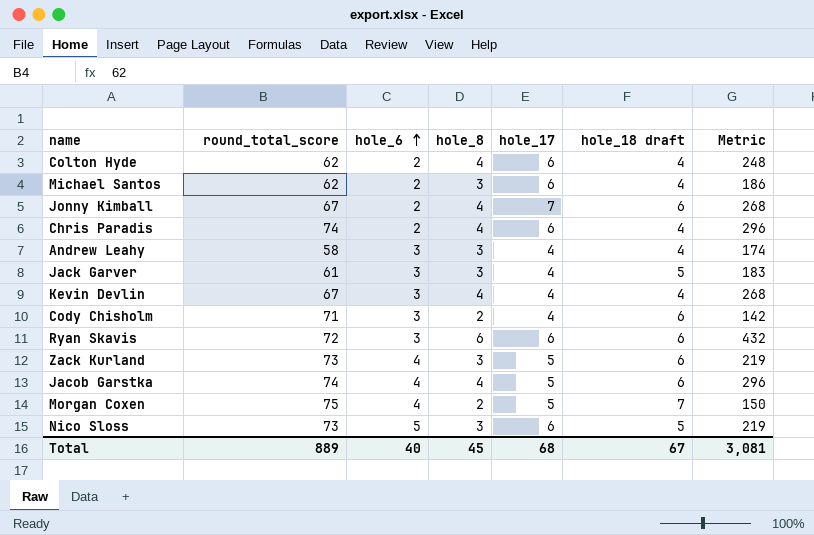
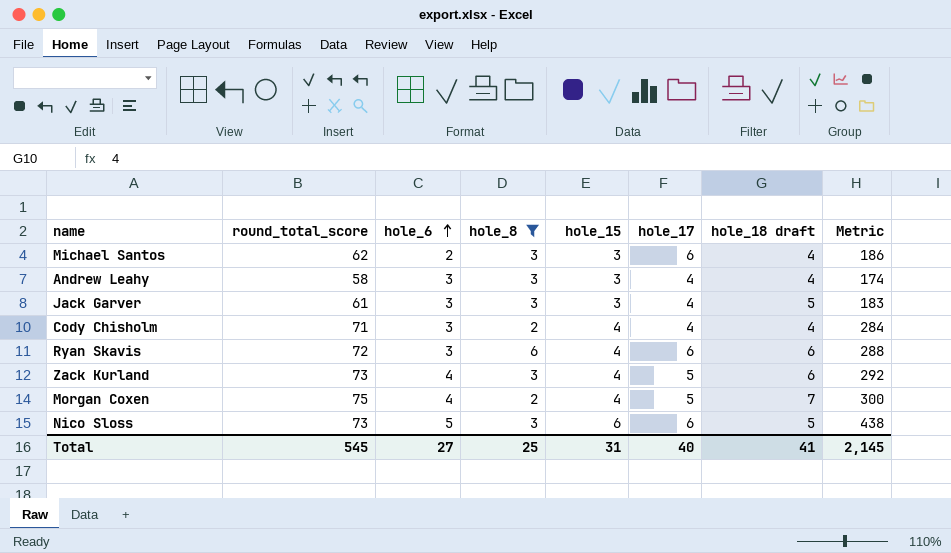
filter: none -> hole_8 != 4
column hole_15 | position: none -> 5
column Metric | formula: [round_total_score] * [hole_8] -> [round_total_score] * [hole_15]
Cody Chisholm | hole_18 draft: 6 -> 4
Total | round_total_score: 889 -> 545
Total | hole_6: 40 -> 27
Total | hole_8: 45 -> 25
Total | hole_17: 68 -> 40
Total | hole_18 draft: 67 -> 41
Total | Metric: 3,081 -> 2,145

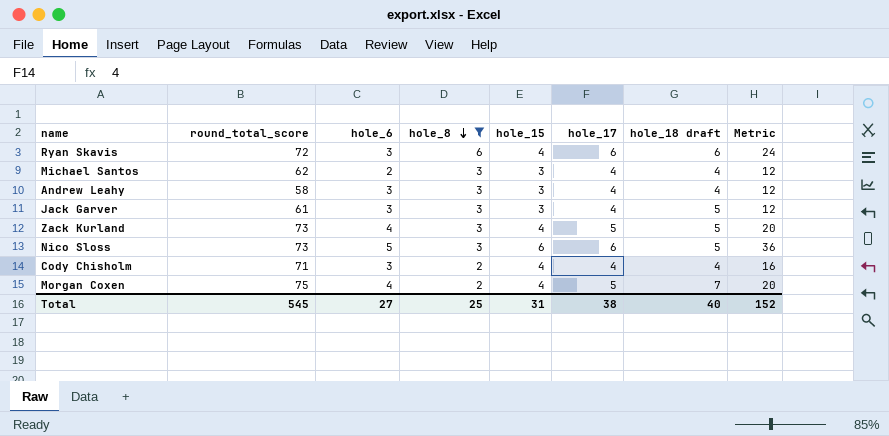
row order: hole_6 ascending -> hole_8 descending
column Metric | formula: [round_total_score] * [hole_15] -> [hole_15] * [hole_17]
Michael Santos | hole_17: 6 -> 4
Zack Kurland | hole_18 draft: 6 -> 5
Total | hole_17: 40 -> 38
Total | hole_18 draft: 41 -> 40
Total | Metric: 2,145 -> 152

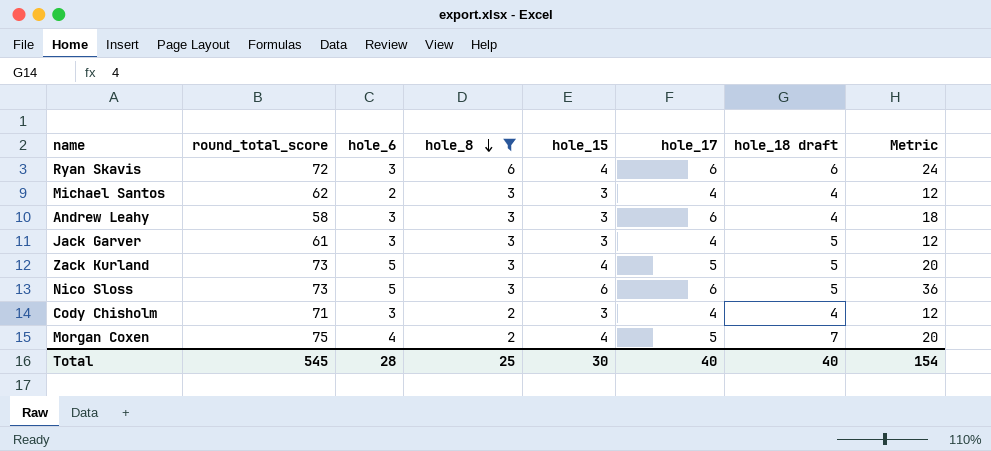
Andrew Leahy | hole_17: 4 -> 6
Andrew Leahy | Metric: 12 -> 18
Zack Kurland | hole_6: 4 -> 5
Cody Chisholm | hole_15: 4 -> 3
Cody Chisholm | Metric: 16 -> 12
Total | hole_6: 27 -> 28
Total | hole_15: 31 -> 30
Total | hole_17: 38 -> 40
Total | Metric: 152 -> 154

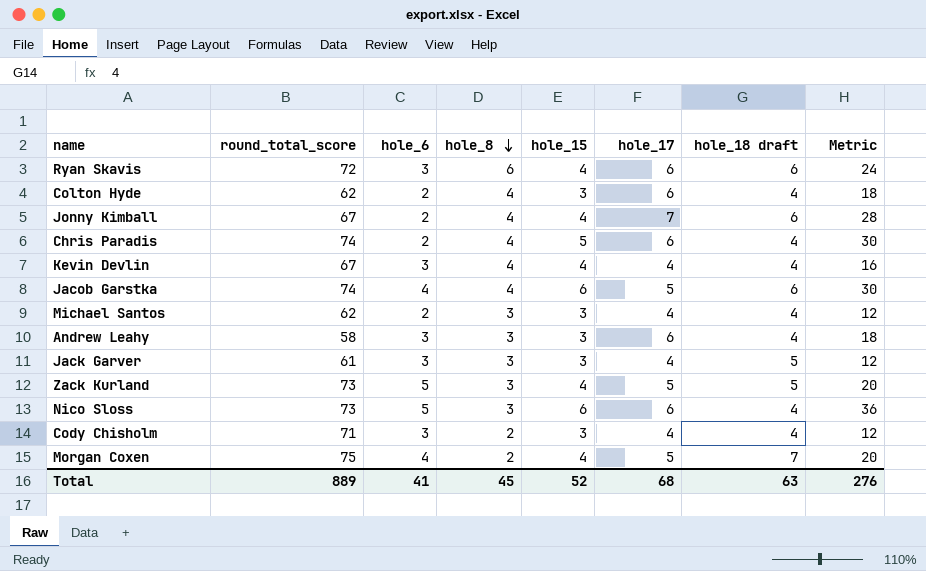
filter: hole_8 != 4 -> none
Nico Sloss | hole_18 draft: 5 -> 4
Total | round_total_score: 545 -> 889
Total | hole_6: 28 -> 41
Total | hole_8: 25 -> 45
Total | hole_15: 30 -> 52
Total | hole_17: 40 -> 68
Total | hole_18 draft: 40 -> 63
Total | Metric: 154 -> 276

